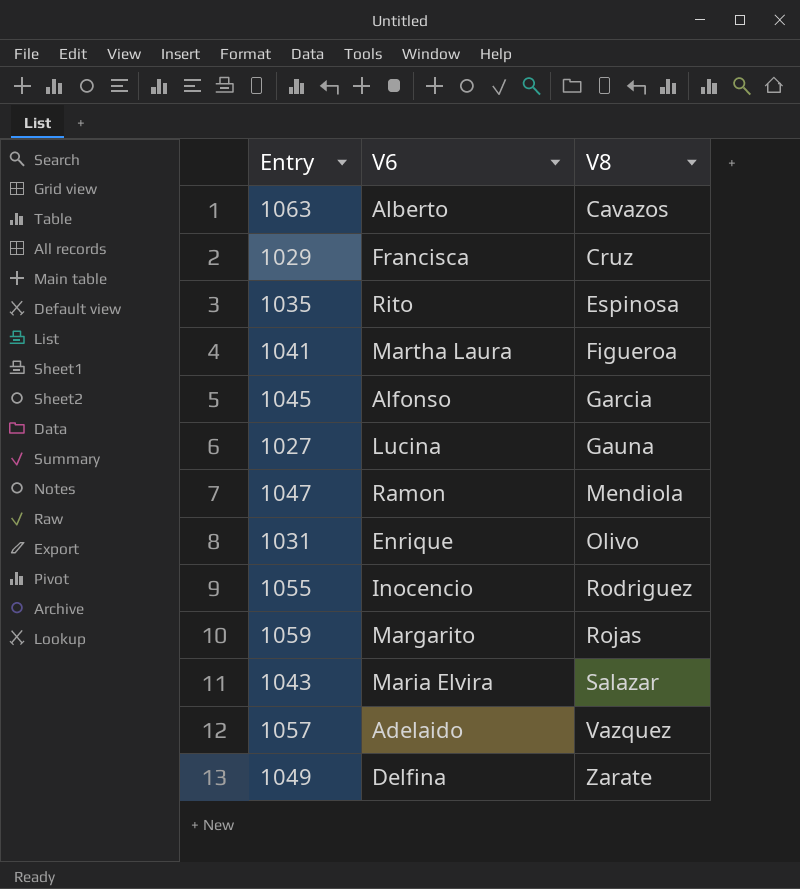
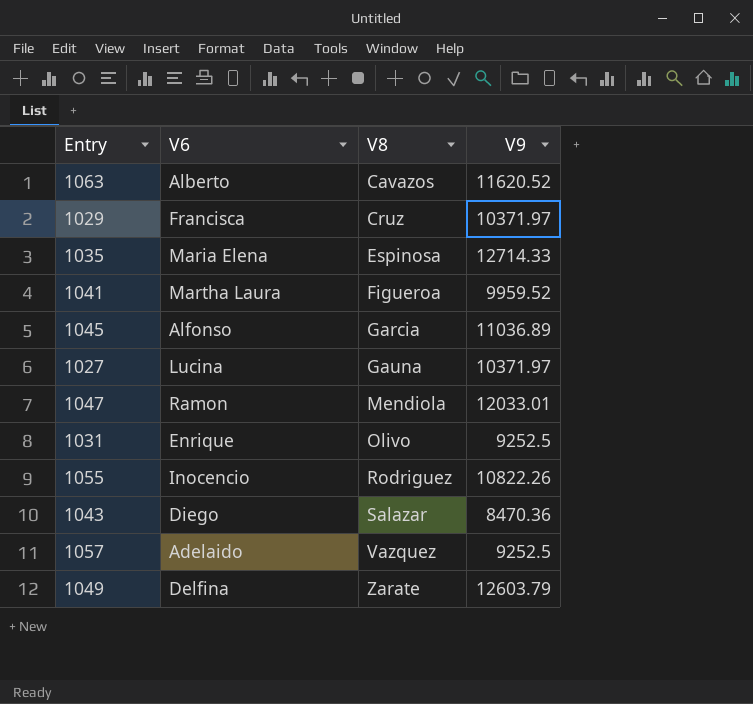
column V9 | position: none -> 4
row 1059: Margarito | Rojas -> none
1035 | V6: Rito -> Maria Elena
1043 | V6: Maria Elvira -> Diego

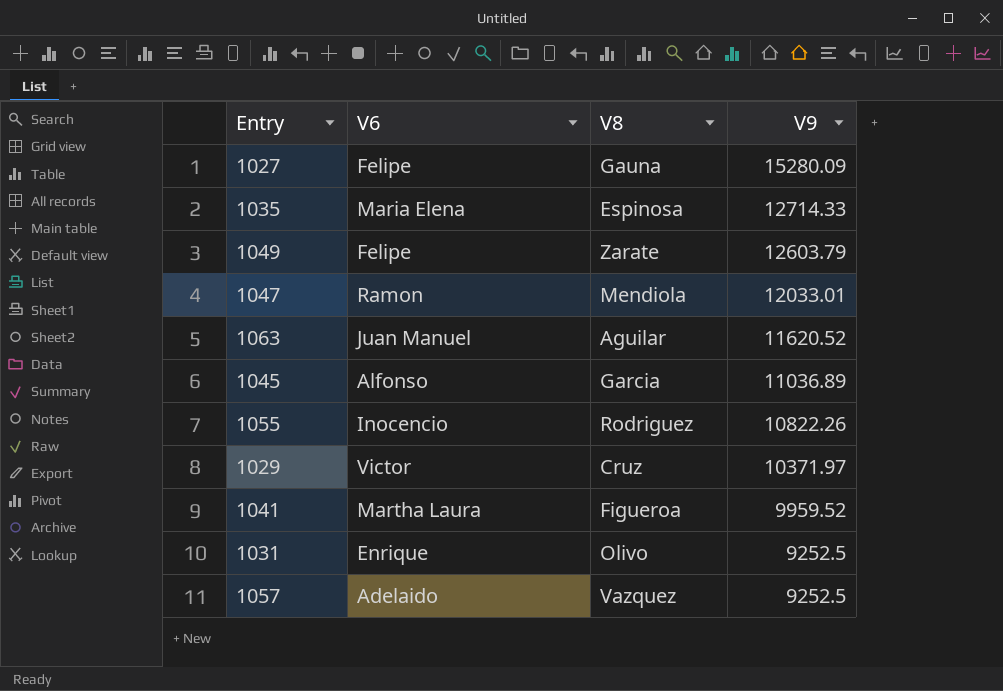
row order: V8 ascending -> V9 descending
row 1043: Diego | Salazar | 8470.36 -> none
1027 | V6: Lucina -> Felipe
1027 | V9: 10371.97 -> 15280.09
1049 | V6: Delfina -> Felipe
1063 | V6: Alberto -> Juan Manuel
1063 | V8: Cavazos -> Aguilar
1029 | V6: Francisca -> Victor

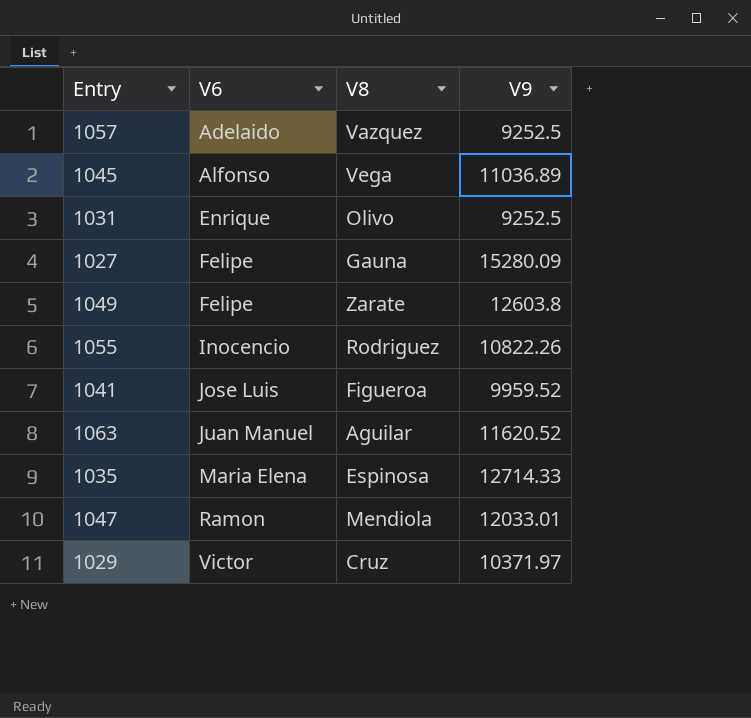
row order: V9 descending -> V6 ascending
1045 | V8: Garcia -> Vega
1049 | V9: 12603.79 -> 12603.8
1041 | V6: Martha Laura -> Jose Luis

